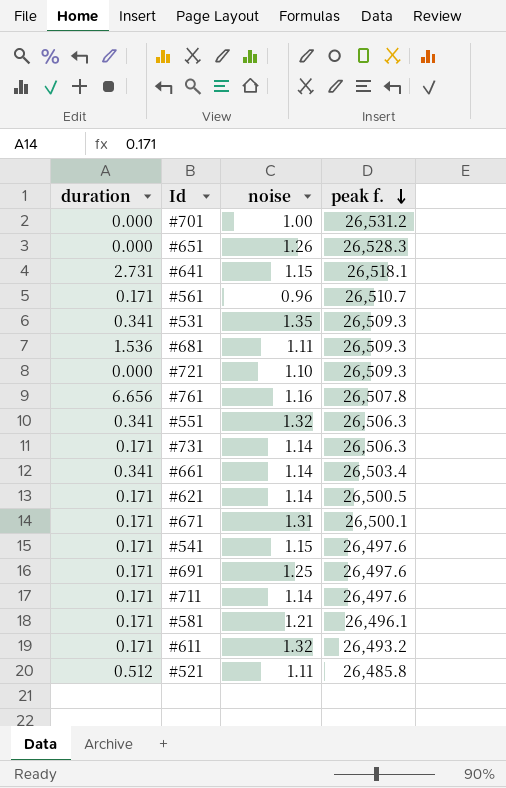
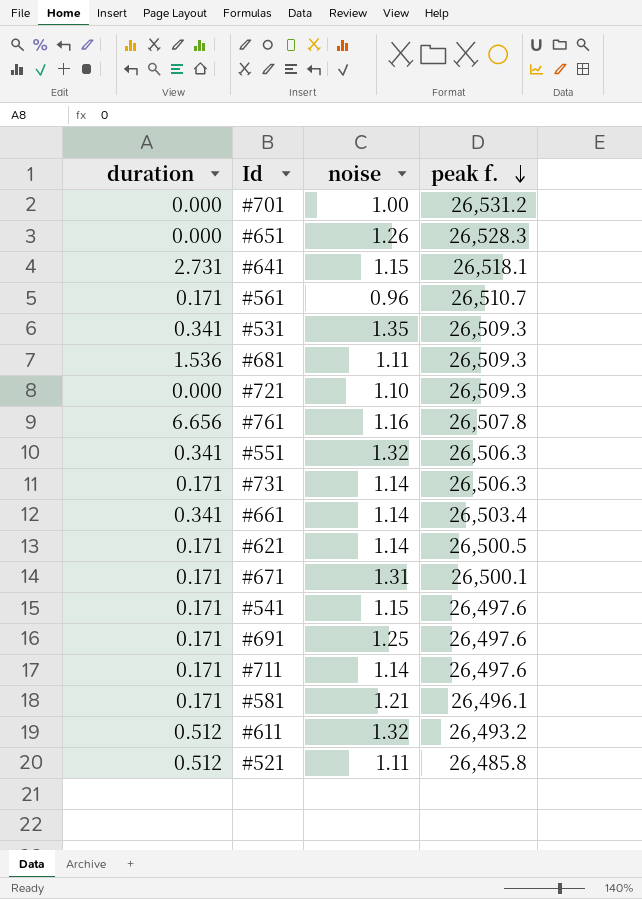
#611 | duration: 0.171 -> 0.512

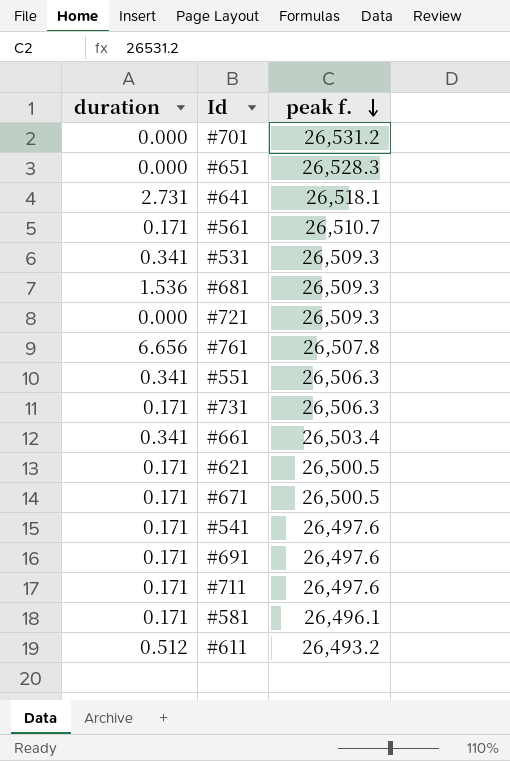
column noise | position: 3 -> none
row #521: 0.512 | 1.11 | 26,485.8 -> none
#671 | peak f.: 26,500.1 -> 26,500.5

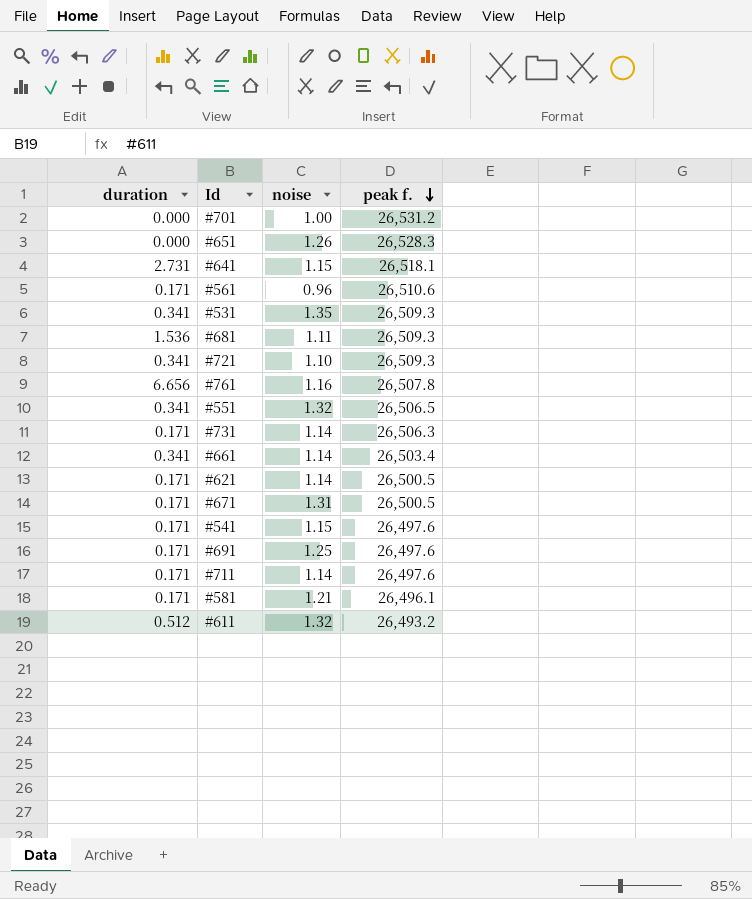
column noise | position: none -> 3
#561 | peak f.: 26,510.7 -> 26,510.6
#721 | duration: 0.000 -> 0.341
#551 | peak f.: 26,506.3 -> 26,506.5

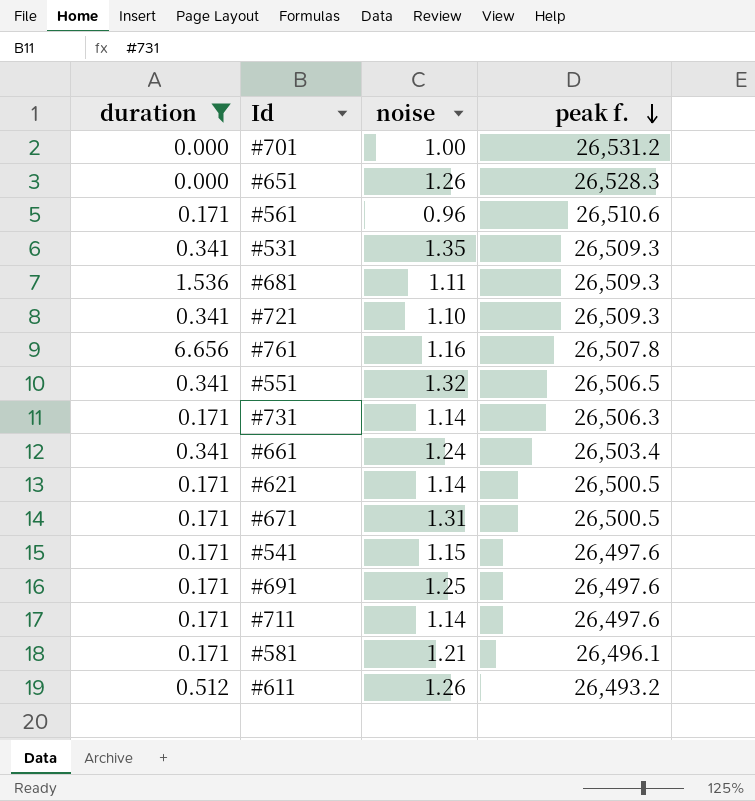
filter: none -> duration != 2.731
#661 | noise: 1.14 -> 1.24
#611 | noise: 1.32 -> 1.26

